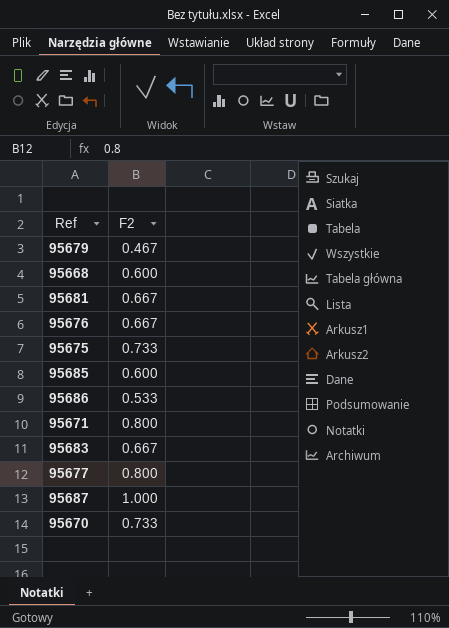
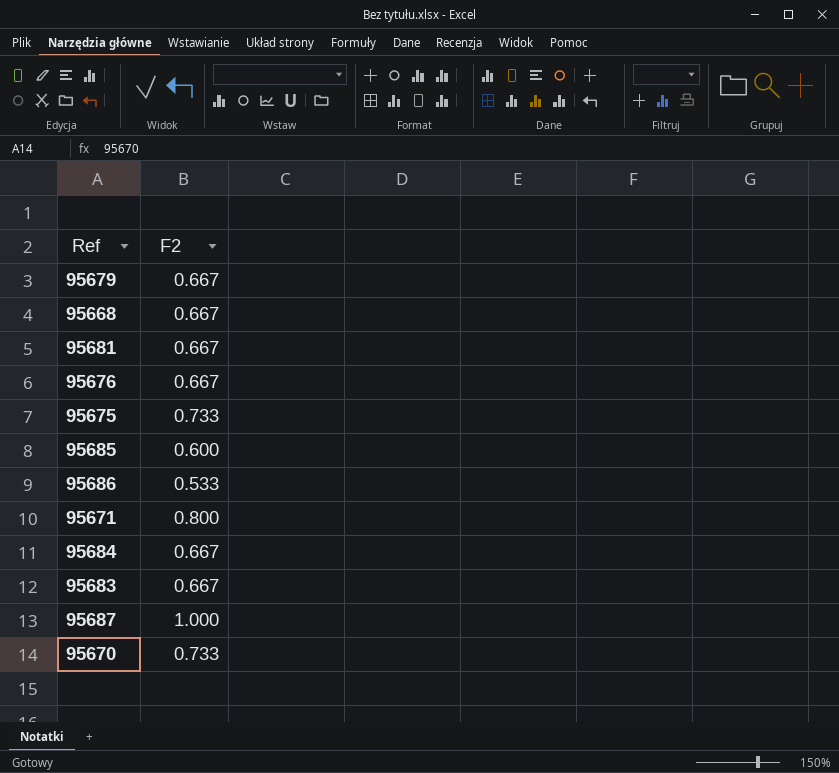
row 95677: 0.800 -> none
95679 | F2: 0.467 -> 0.667
95668 | F2: 0.600 -> 0.667
row 95684: none -> 0.667

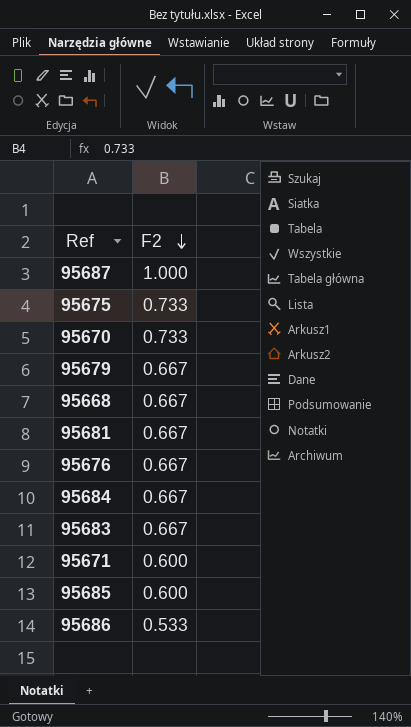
row order: none -> F2 descending
95671 | F2: 0.800 -> 0.600

